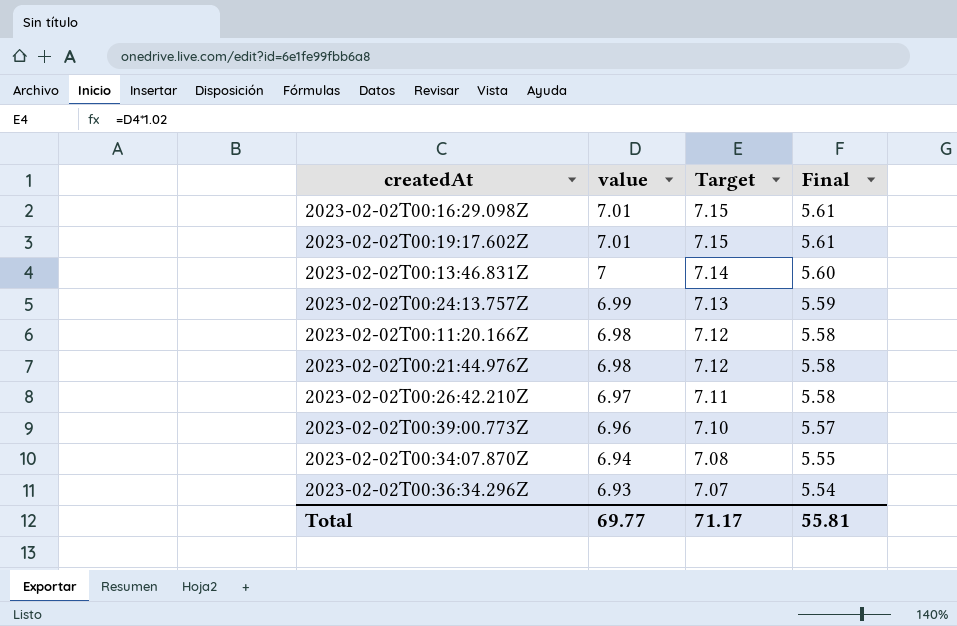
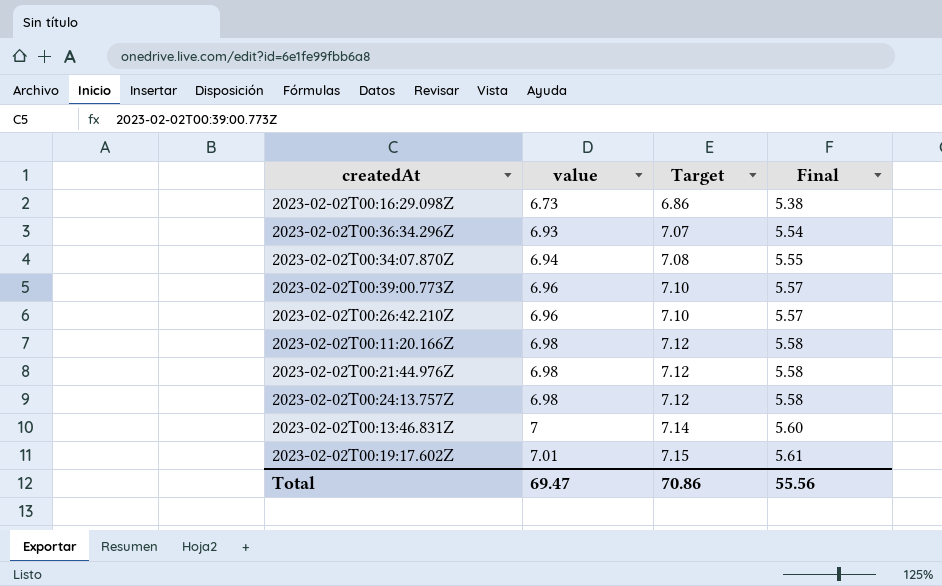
row order: value descending -> value ascending
2023-02-02T00:16:29.098Z | value: 7.01 -> 6.73
2023-02-02T00:16:29.098Z | Target: 7.15 -> 6.86
2023-02-02T00:16:29.098Z | Final: 5.61 -> 5.38
2023-02-02T00:26:42.210Z | value: 6.97 -> 6.96
2023-02-02T00:26:42.210Z | Target: 7.11 -> 7.10
2023-02-02T00:26:42.210Z | Final: 5.58 -> 5.57
2023-02-02T00:24:13.757Z | value: 6.99 -> 6.98
2023-02-02T00:24:13.757Z | Target: 7.13 -> 7.12
2023-02-02T00:24:13.757Z | Final: 5.59 -> 5.58
Total | value: 69.77 -> 69.47
Total | Target: 71.17 -> 70.86
Total | Final: 55.81 -> 55.56

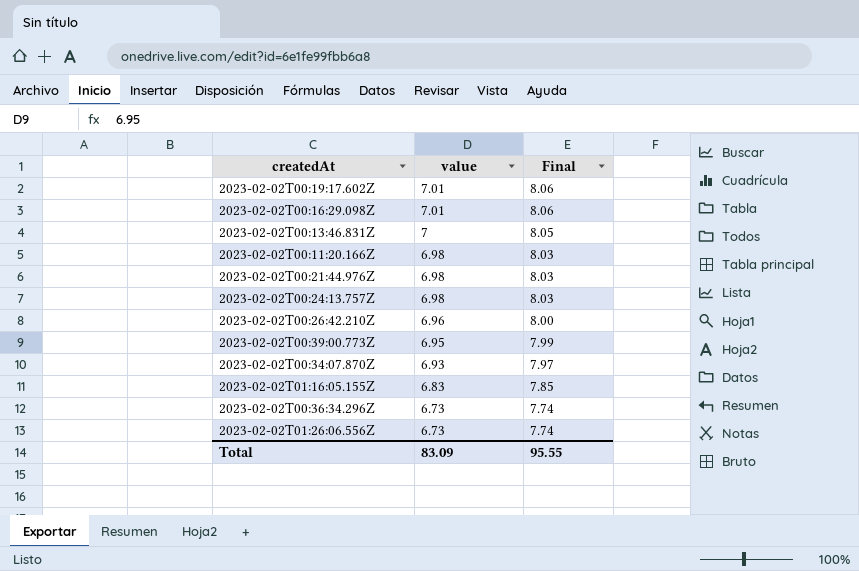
row order: value ascending -> value descending
column Target | formula: [value] * 1.02 -> none
column Final | formula: [value] * 0.8 -> [value] * 1.15
2023-02-02T00:16:29.098Z | value: 6.73 -> 7.01
2023-02-02T00:39:00.773Z | value: 6.96 -> 6.95
2023-02-02T00:34:07.870Z | value: 6.94 -> 6.93
row 2023-02-02T01:16:05.155Z: none -> 6.83 | 7.85
2023-02-02T00:36:34.296Z | value: 6.93 -> 6.73
row 2023-02-02T01:26:06.556Z: none -> 6.73 | 7.74
Total | value: 69.47 -> 83.09
Total | Final: 55.56 -> 95.55

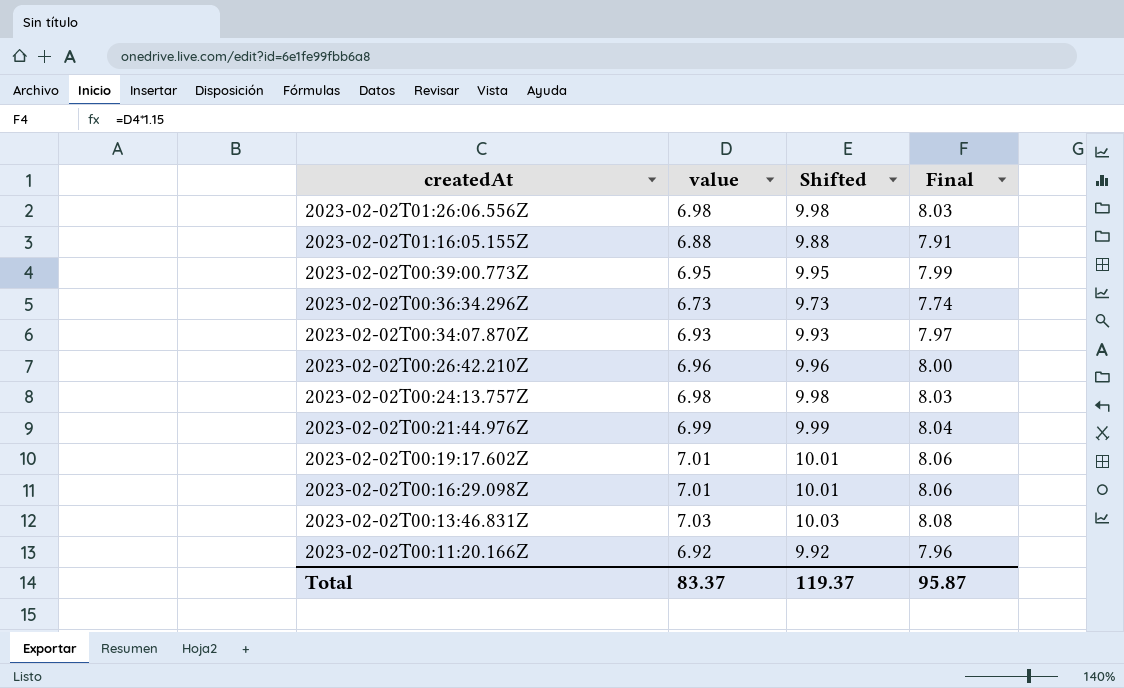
row order: value descending -> createdAt descending
column Shifted | formula: none -> [value] + 3
2023-02-02T01:26:06.556Z | value: 6.73 -> 6.98
2023-02-02T01:26:06.556Z | Final: 7.74 -> 8.03
2023-02-02T01:16:05.155Z | value: 6.83 -> 6.88
2023-02-02T01:16:05.155Z | Final: 7.85 -> 7.91
2023-02-02T00:21:44.976Z | value: 6.98 -> 6.99
2023-02-02T00:21:44.976Z | Final: 8.03 -> 8.04
2023-02-02T00:13:46.831Z | value: 7 -> 7.03
2023-02-02T00:13:46.831Z | Final: 8.05 -> 8.08
2023-02-02T00:11:20.166Z | value: 6.98 -> 6.92
2023-02-02T00:11:20.166Z | Final: 8.03 -> 7.96
Total | value: 83.09 -> 83.37
Total | Final: 95.55 -> 95.87

